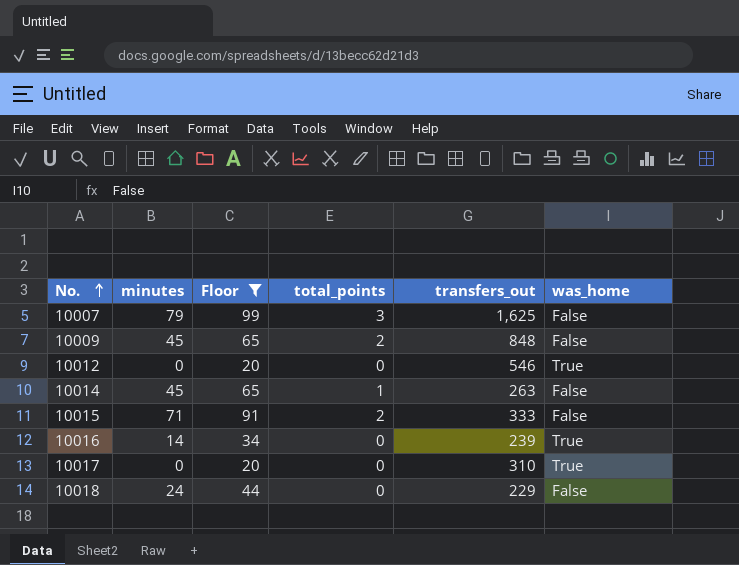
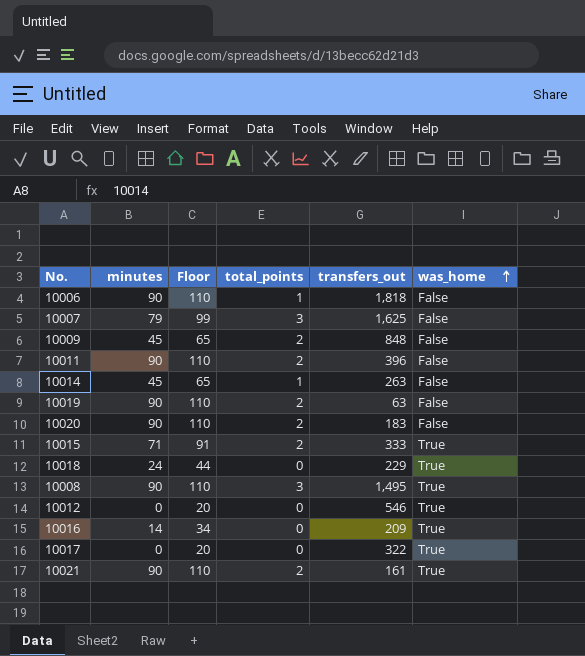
filter: Floor != 110 -> none
row order: No. ascending -> was_home ascending
10015 | was_home: False -> True
10018 | was_home: False -> True
10016 | transfers_out: 239 -> 209
10017 | transfers_out: 310 -> 322

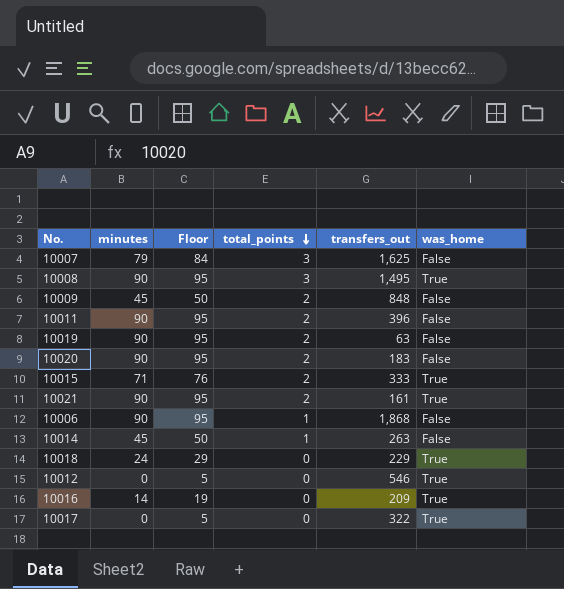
row order: was_home ascending -> total_points descending
column Floor | formula: [minutes] + 20 -> [minutes] + 5
10006 | transfers_out: 1,818 -> 1,868

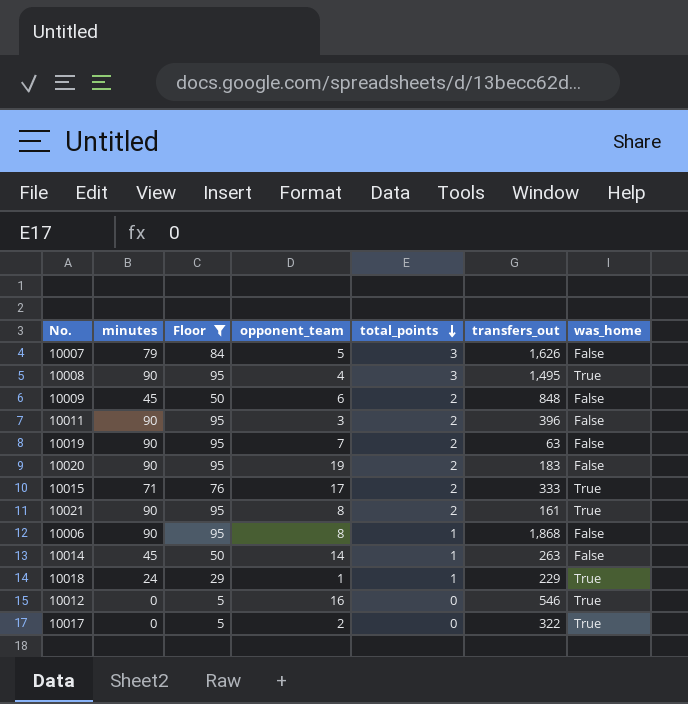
filter: none -> Floor != 19
column opponent_team | position: none -> 4
10007 | transfers_out: 1,625 -> 1,626
10018 | total_points: 0 -> 1

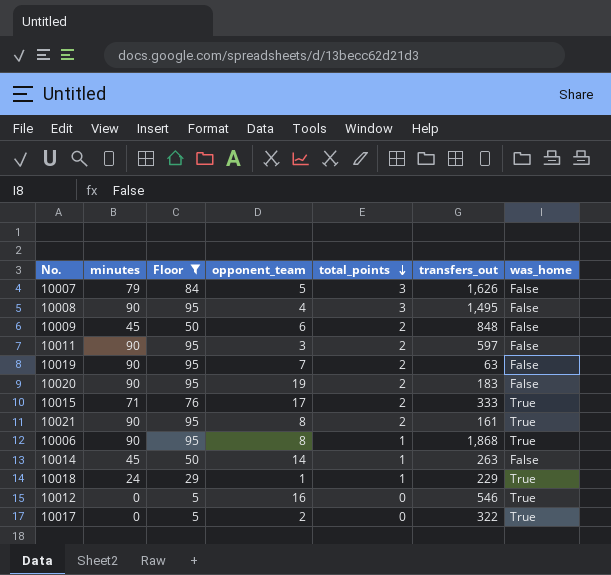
10008 | was_home: True -> False
10011 | transfers_out: 396 -> 597
10006 | was_home: False -> True

